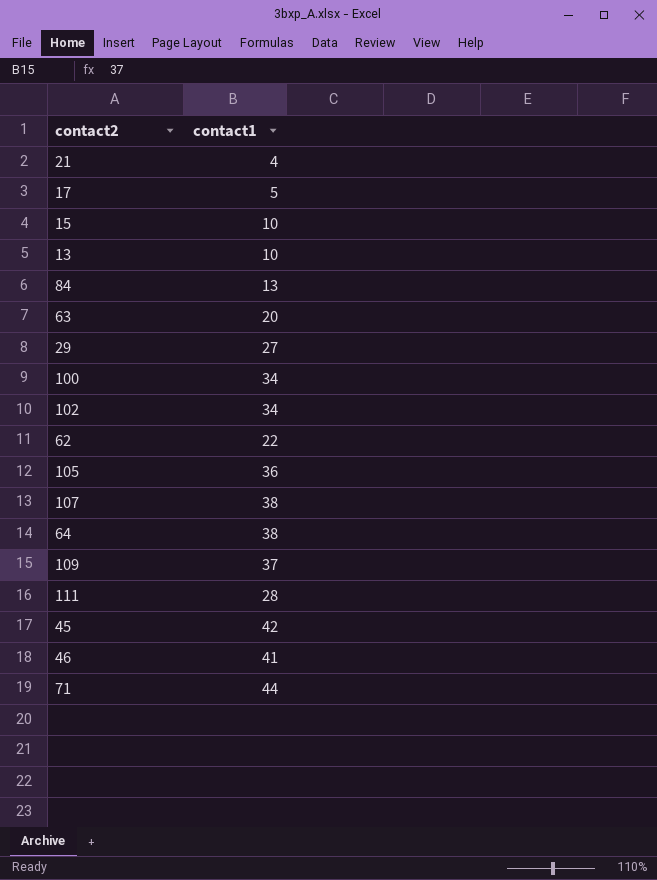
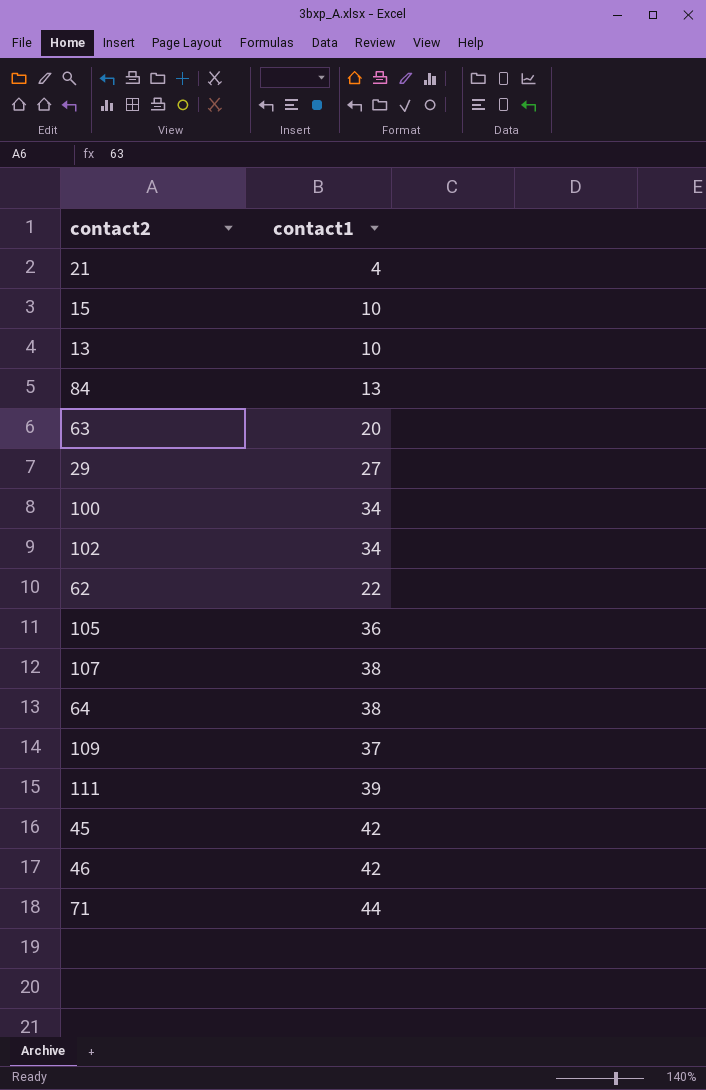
row 17: 5 -> none
111 | contact1: 28 -> 39
46 | contact1: 41 -> 42

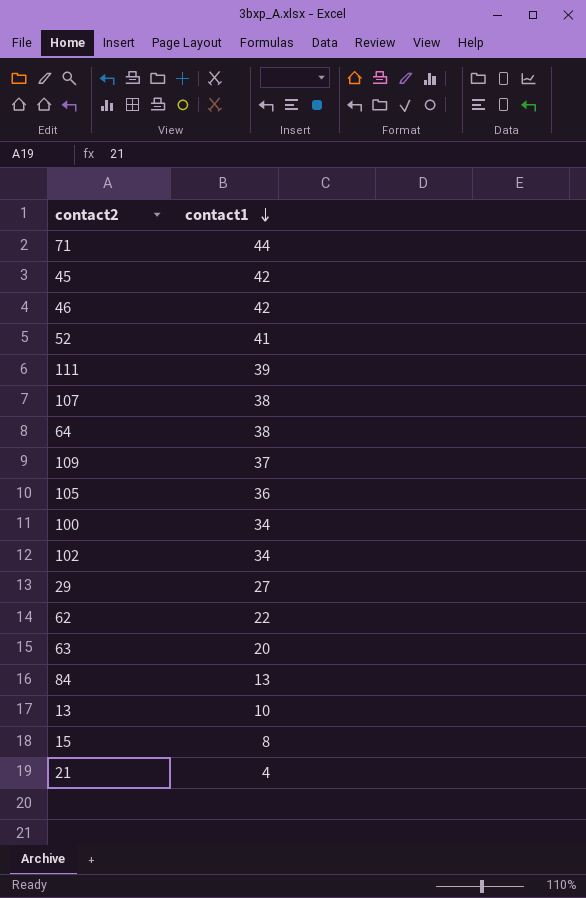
row order: none -> contact1 descending
row 52: none -> 41
15 | contact1: 10 -> 8

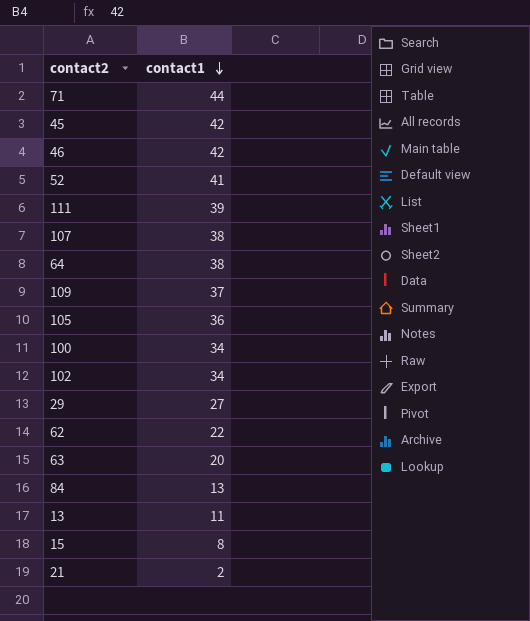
13 | contact1: 10 -> 11
21 | contact1: 4 -> 2

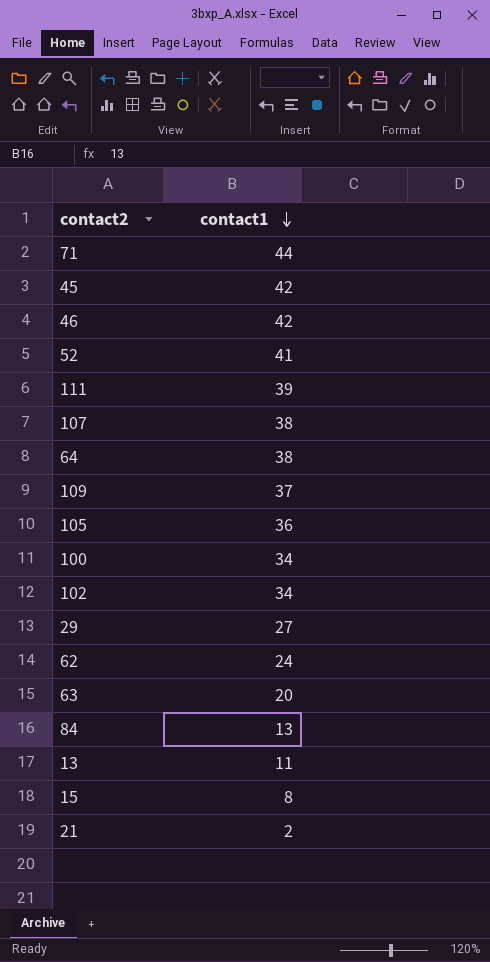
62 | contact1: 22 -> 24

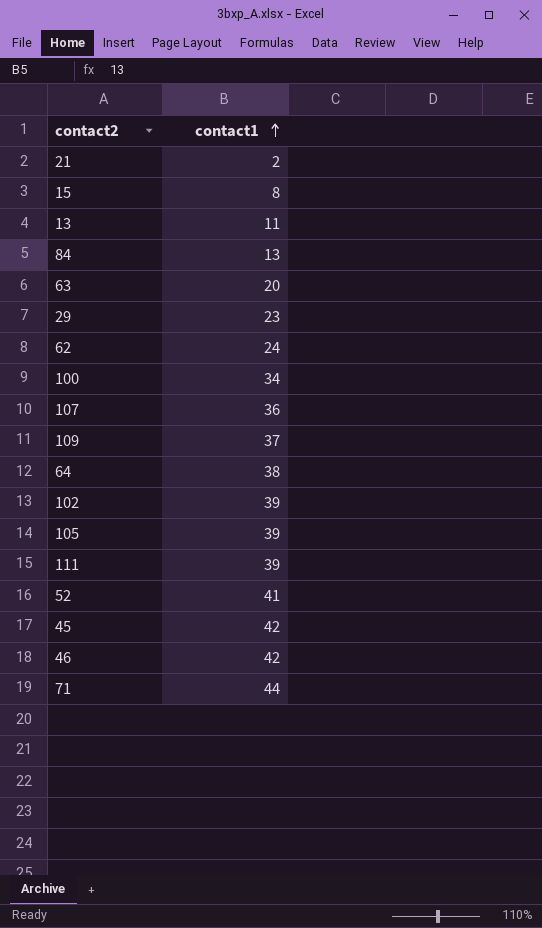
row order: contact1 descending -> contact1 ascending
29 | contact1: 27 -> 23
107 | contact1: 38 -> 36
102 | contact1: 34 -> 39
105 | contact1: 36 -> 39

